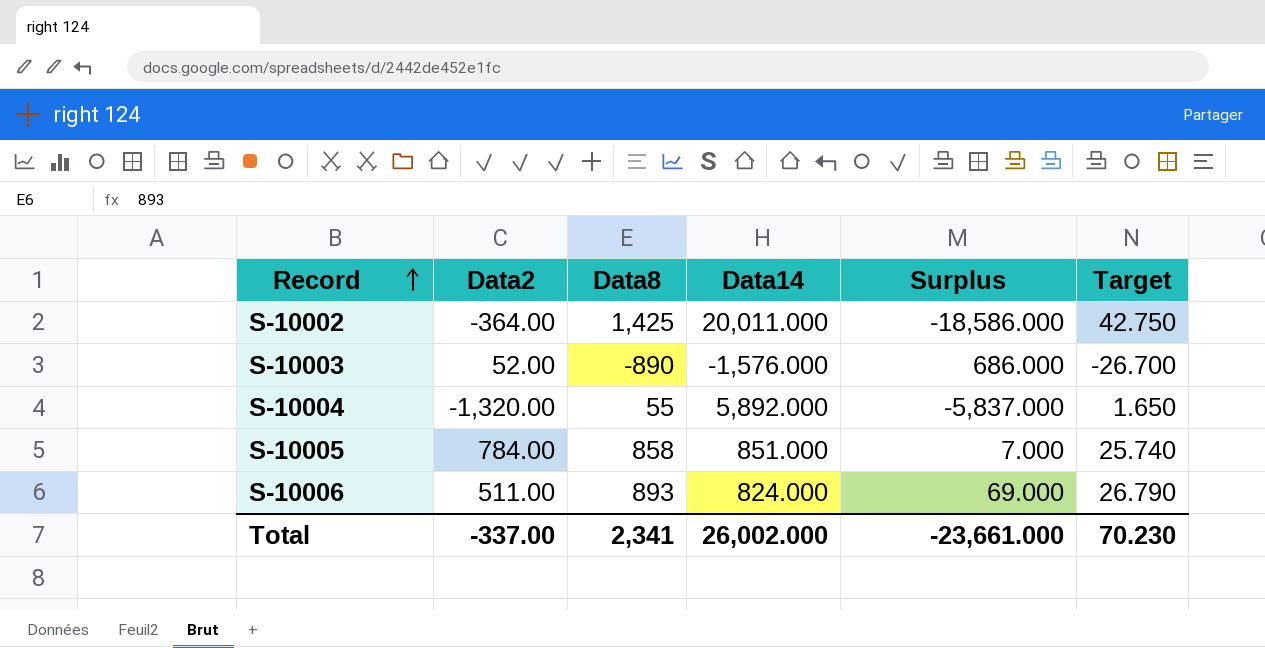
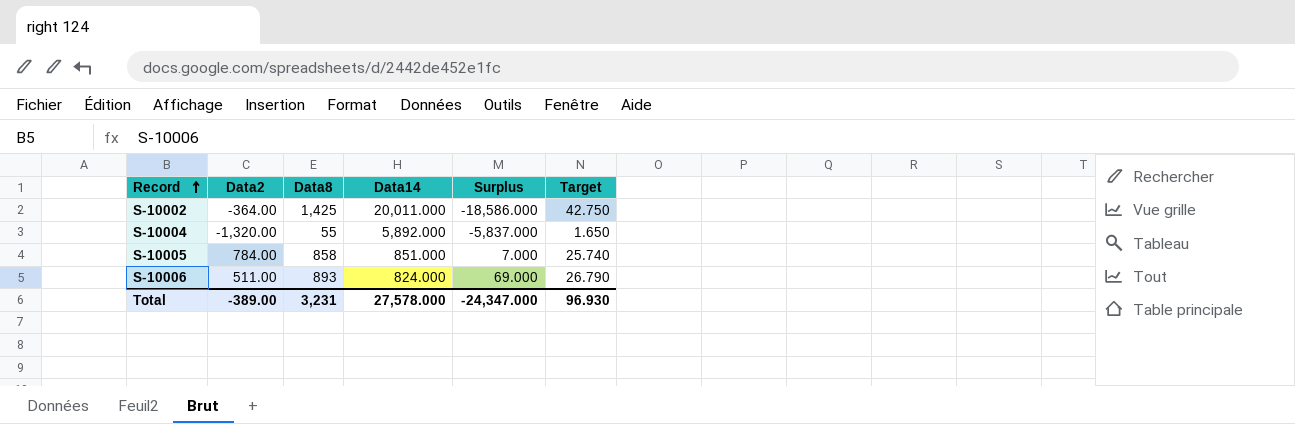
row S-10003: 52.00 | -890 | -1,576.000 | 686.000 | -26.700 -> none
Total | Data2: -337.00 -> -389.00
Total | Data8: 2,341 -> 3,231
Total | Data14: 26,002.000 -> 27,578.000
Total | Surplus: -23,661.000 -> -24,347.000
Total | Target: 70.230 -> 96.930

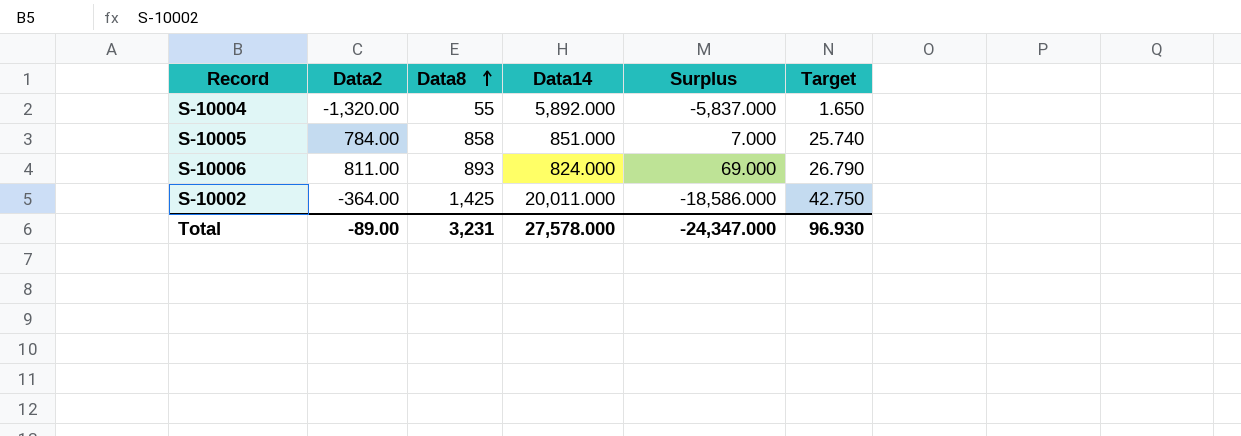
row order: Record ascending -> Data8 ascending
S-10006 | Data2: 511.00 -> 811.00
Total | Data2: -389.00 -> -89.00

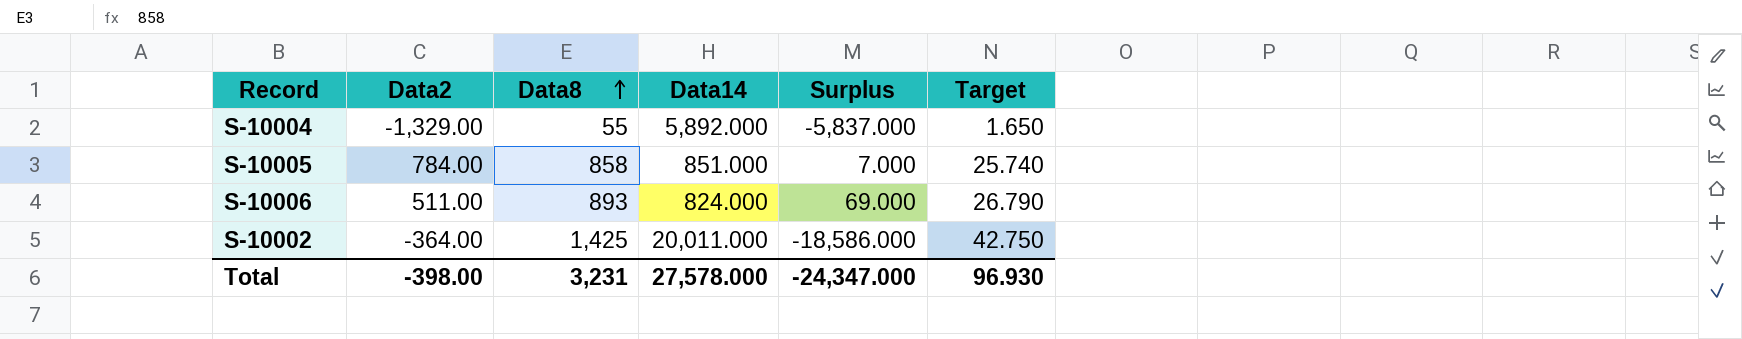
S-10004 | Data2: -1,320.00 -> -1,329.00
S-10006 | Data2: 811.00 -> 511.00
Total | Data2: -89.00 -> -398.00

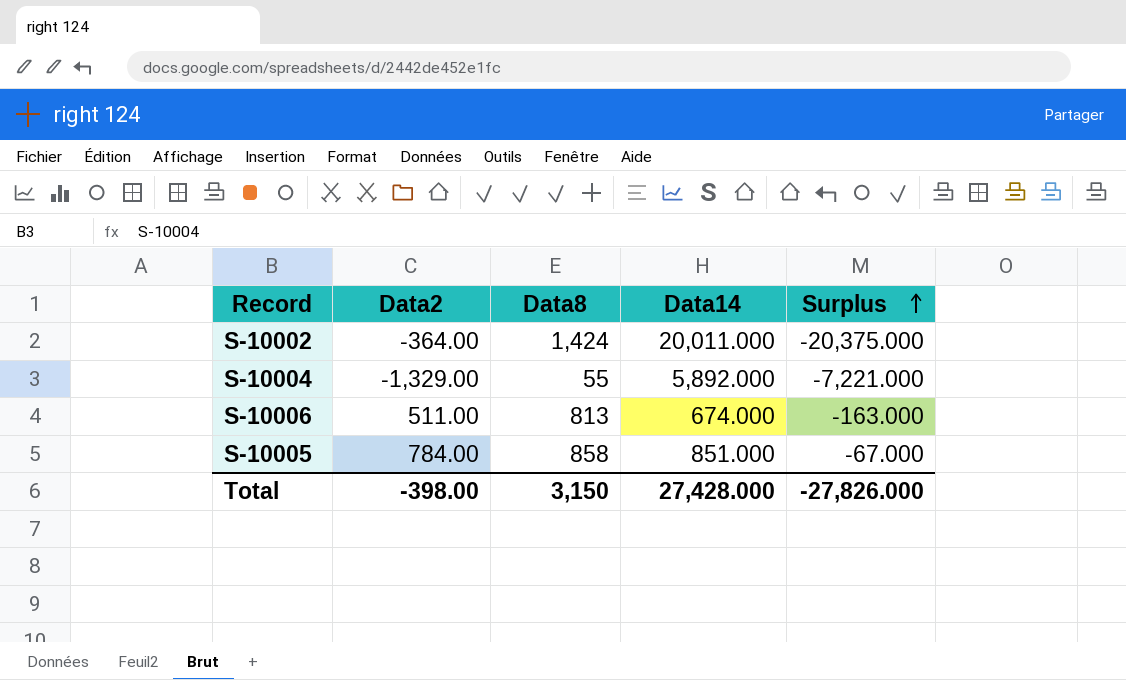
row order: Data8 ascending -> Surplus ascending
column Target | formula: [Data8] * 0.03 -> none
column Surplus | formula: [Data8] - [Data14] -> [Data2] - [Data14]
S-10002 | Data8: 1,425 -> 1,424
S-10006 | Data8: 893 -> 813
S-10006 | Data14: 824.000 -> 674.000
Total | Data8: 3,231 -> 3,150
Total | Data14: 27,578.000 -> 27,428.000
Total | Surplus: -24,347.000 -> -27,826.000

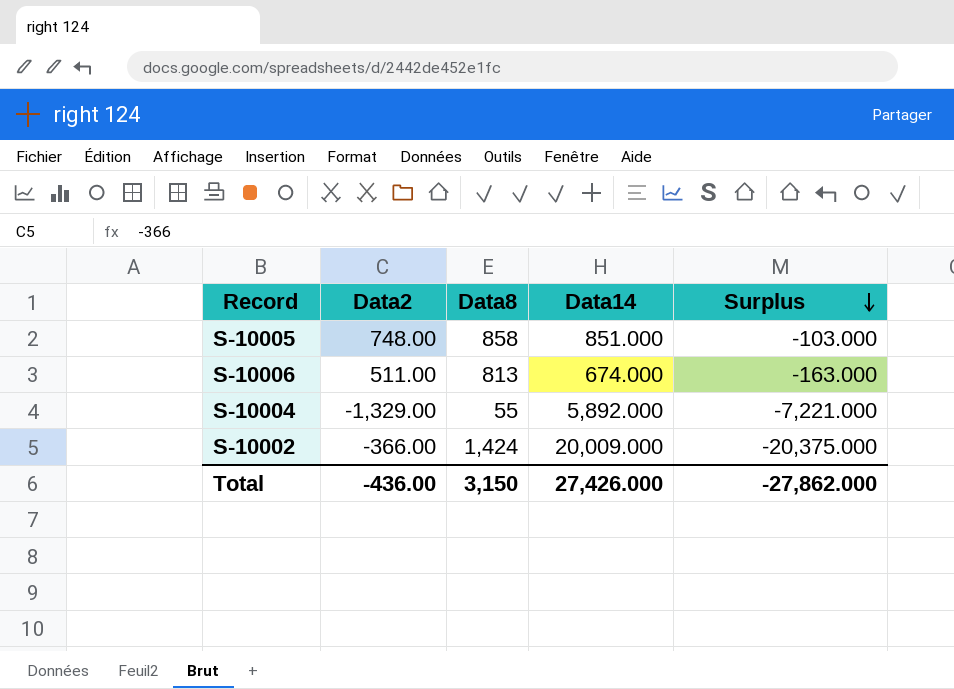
row order: Surplus ascending -> Surplus descending
S-10005 | Data2: 784.00 -> 748.00
S-10005 | Surplus: -67.000 -> -103.000
S-10002 | Data2: -364.00 -> -366.00
S-10002 | Data14: 20,011.000 -> 20,009.000
Total | Data2: -398.00 -> -436.00
Total | Data14: 27,428.000 -> 27,426.000
Total | Surplus: -27,826.000 -> -27,862.000

